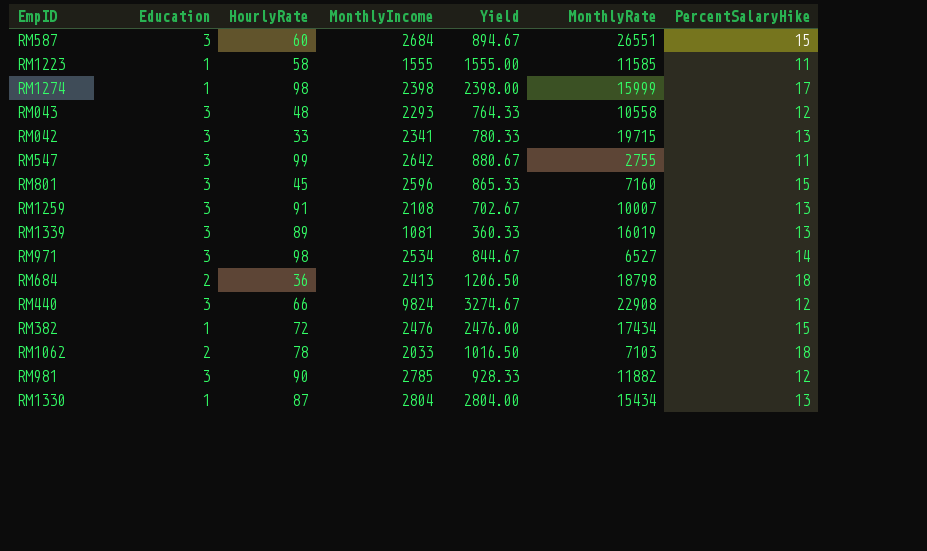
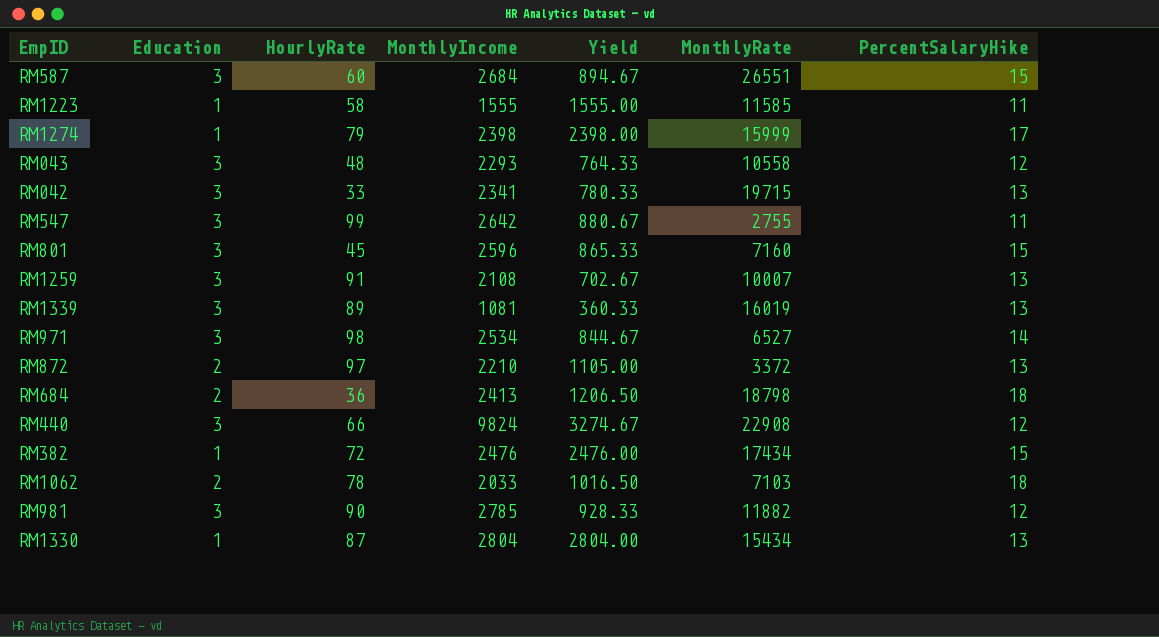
RM1274 | HourlyRate: 98 -> 79
row RM872: none -> 2 | 97 | 2210 | 1105.00 | 3372 | 13

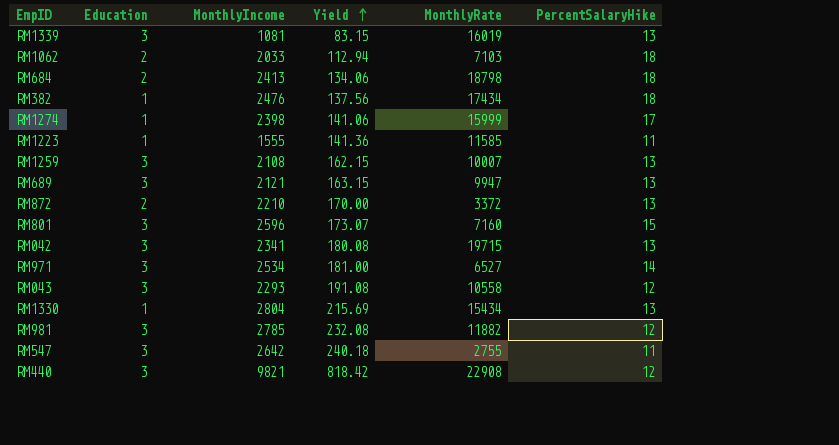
row order: none -> Yield ascending
column HourlyRate | position: 3 -> none
column Yield | formula: [MonthlyIncome] / [Education] -> [MonthlyIncome] / [PercentSalaryHike]
row RM587: 3 | 60 | 2684 | 894.67 | 26551 | 15 -> none
RM382 | PercentSalaryHike: 15 -> 18
row RM689: none -> 3 | 2121 | 163.15 | 9947 | 13
RM440 | MonthlyIncome: 9824 -> 9821

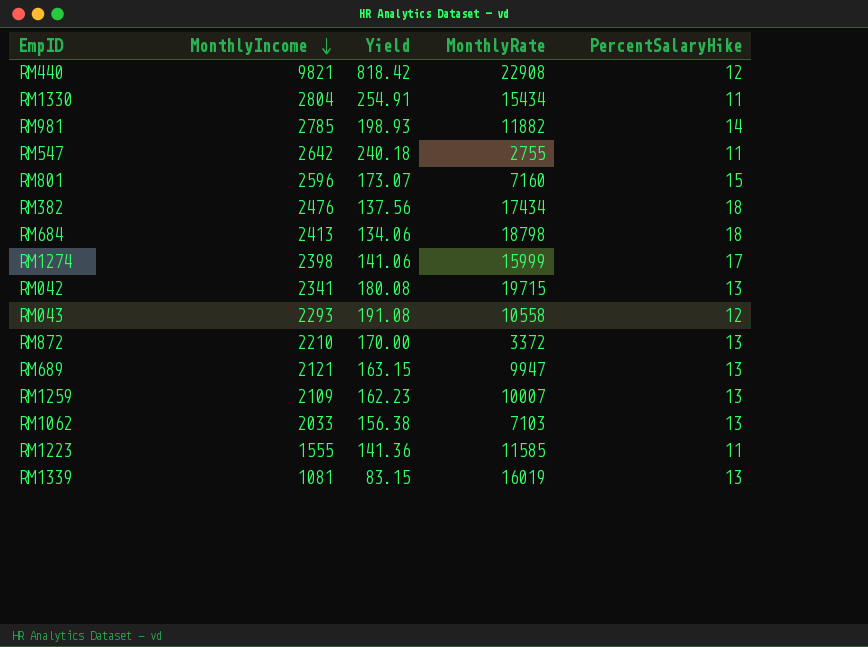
row order: Yield ascending -> MonthlyIncome descending
column Education | position: 2 -> none
row RM971: 3 | 2534 | 181.00 | 6527 | 14 -> none
RM1330 | Yield: 215.69 -> 254.91
RM1330 | PercentSalaryHike: 13 -> 11
RM981 | Yield: 232.08 -> 198.93
RM981 | PercentSalaryHike: 12 -> 14
RM1259 | MonthlyIncome: 2108 -> 2109
RM1259 | Yield: 162.15 -> 162.23
RM1062 | Yield: 112.94 -> 156.38
RM1062 | PercentSalaryHike: 18 -> 13

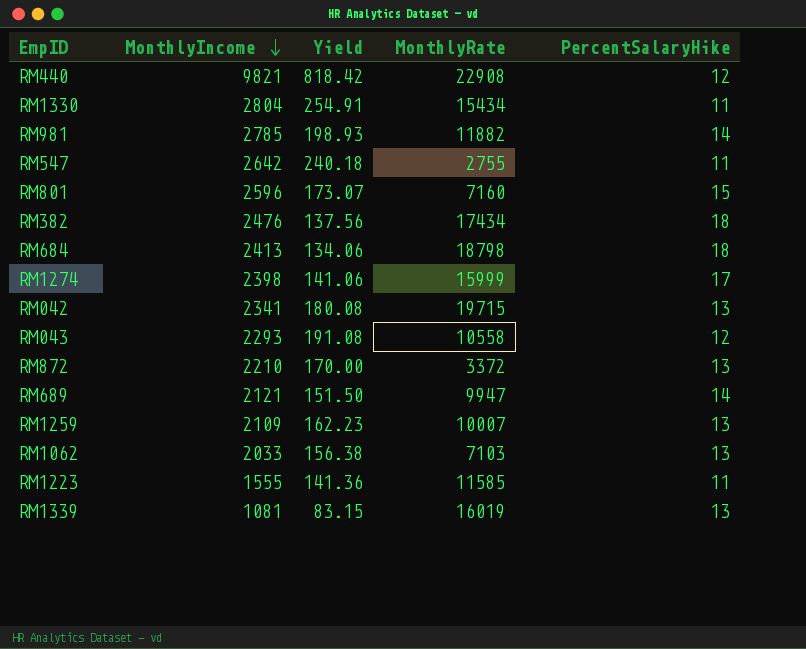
RM689 | Yield: 163.15 -> 151.50
RM689 | PercentSalaryHike: 13 -> 14

